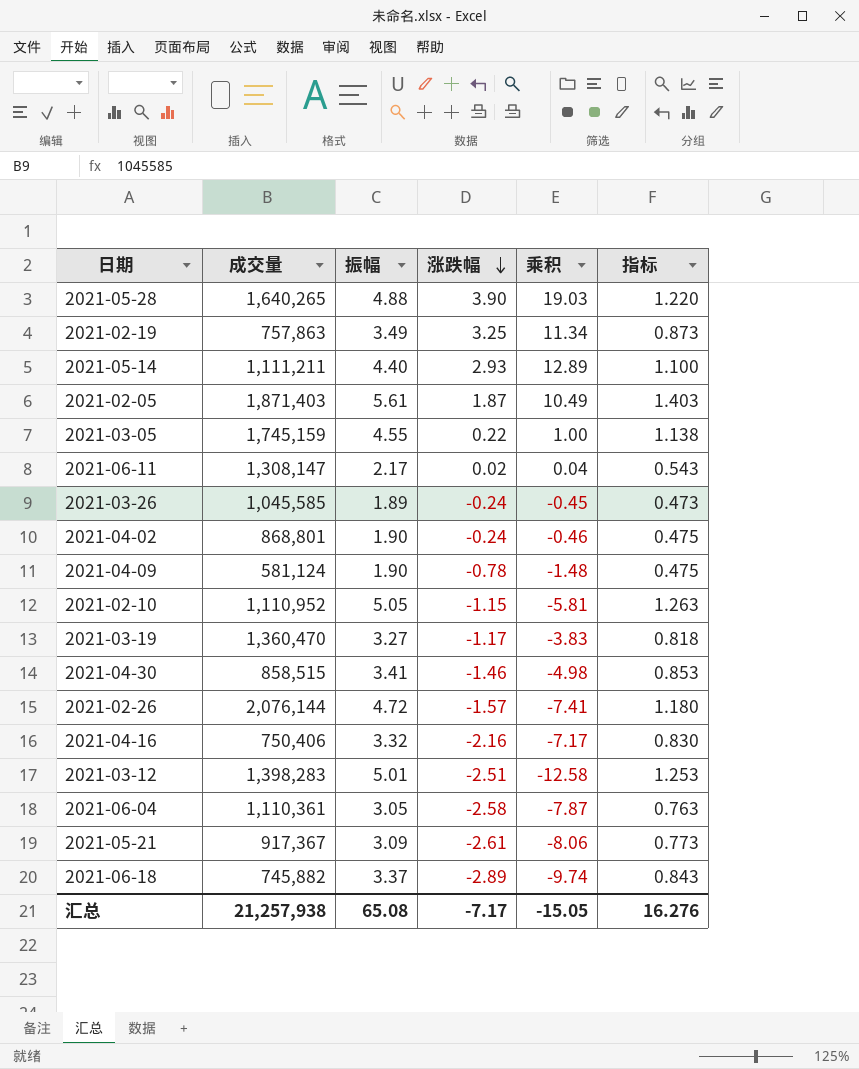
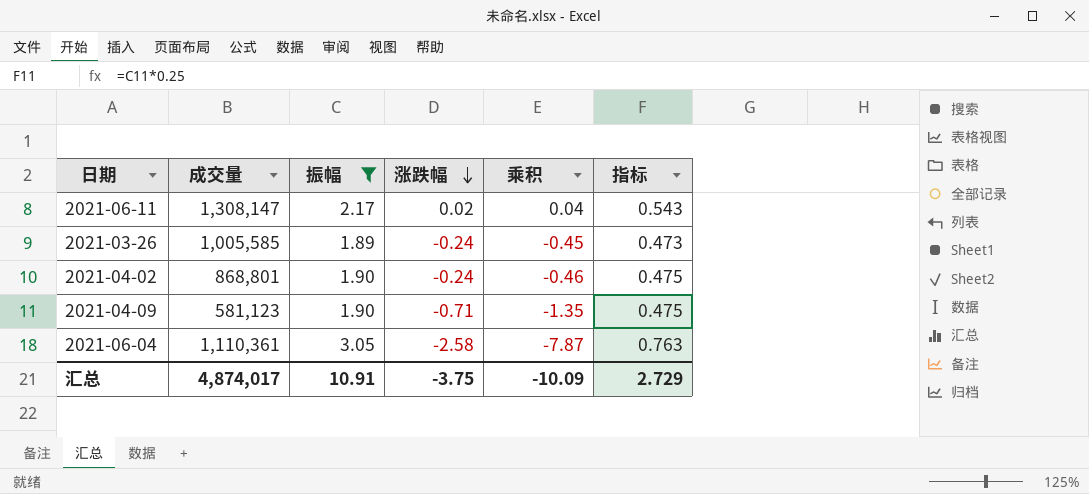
filter: none -> 振幅 <= 3.05
2021-03-26 | 成交量: 1,045,585 -> 1,005,585
2021-04-09 | 成交量: 581,124 -> 581,123
2021-04-09 | 涨跌幅: -0.78 -> -0.71
2021-04-09 | 乘积: -1.48 -> -1.35
汇总 | 成交量: 21,257,938 -> 4,874,017
汇总 | 振幅: 65.08 -> 10.91
汇总 | 涨跌幅: -7.17 -> -3.75
汇总 | 乘积: -15.05 -> -10.09
汇总 | 指标: 16.276 -> 2.729

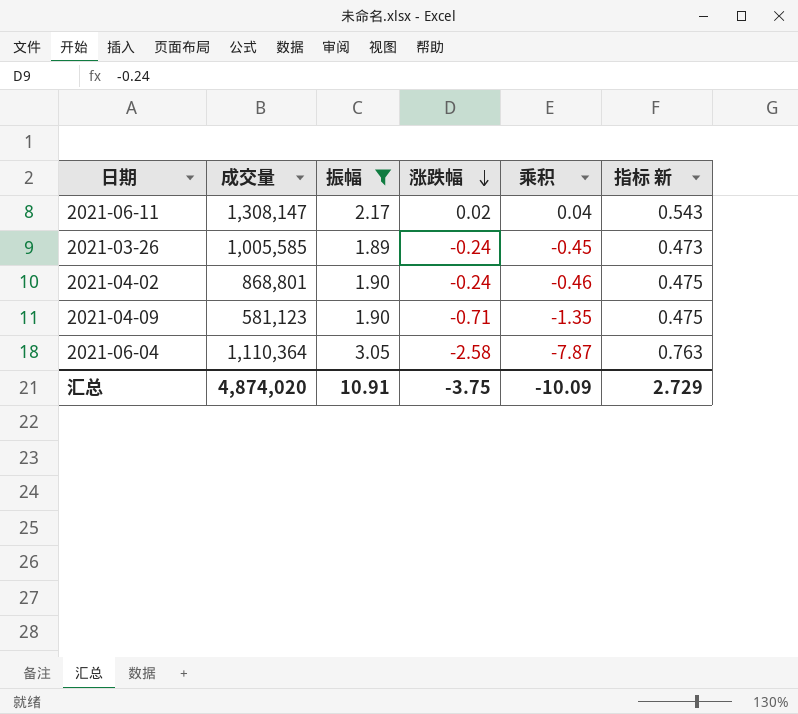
column name: 指标 -> 指标 新
2021-06-04 | 成交量: 1,110,361 -> 1,110,364
汇总 | 成交量: 4,874,017 -> 4,874,020

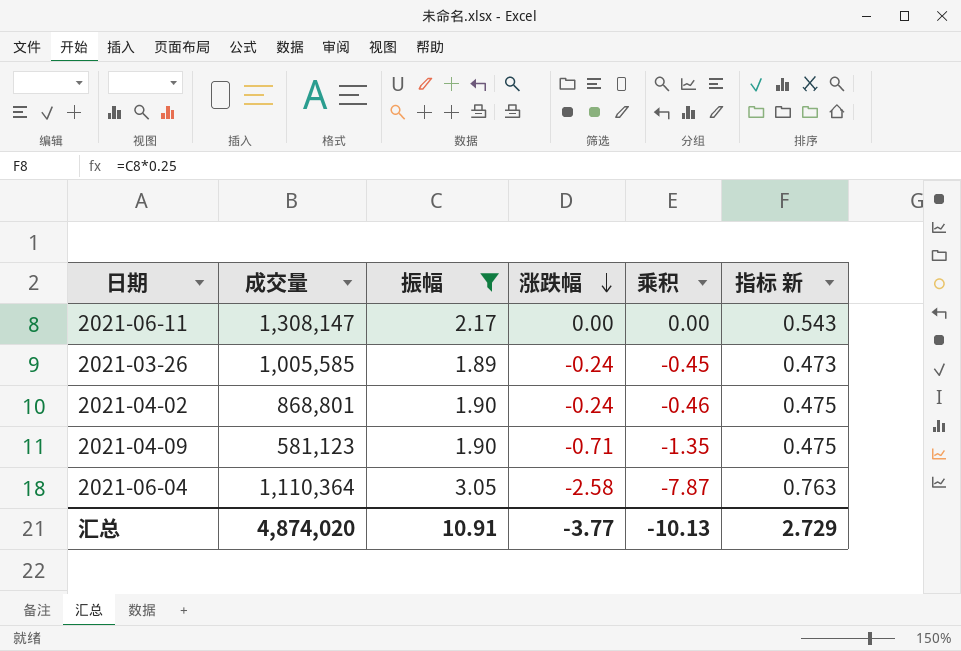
2021-06-11 | 涨跌幅: 0.02 -> 0.00
2021-06-11 | 乘积: 0.04 -> 0.00
汇总 | 涨跌幅: -3.75 -> -3.77
汇总 | 乘积: -10.09 -> -10.13

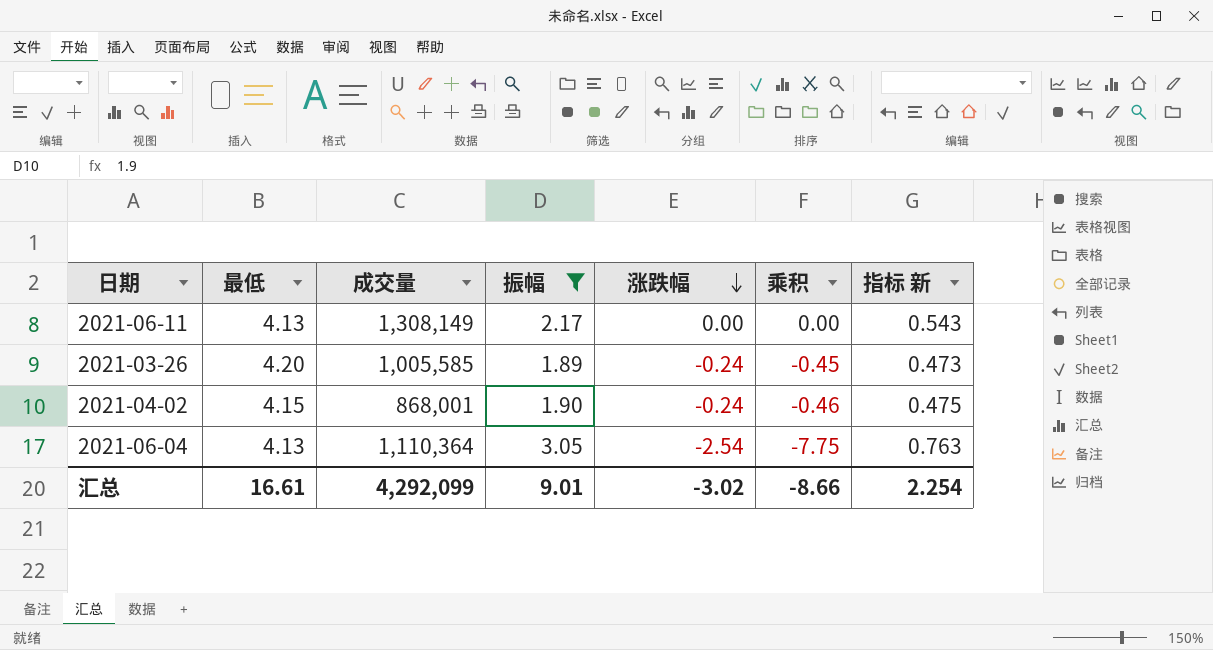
column 最低 | position: none -> 2
row 2021-04-09: 581,123 | 1.90 | -0.71 | -1.35 | 0.475 -> none
2021-06-11 | 成交量: 1,308,147 -> 1,308,149
2021-04-02 | 成交量: 868,801 -> 868,001
2021-06-04 | 涨跌幅: -2.58 -> -2.54
2021-06-04 | 乘积: -7.87 -> -7.75
汇总 | 成交量: 4,874,020 -> 4,292,099
汇总 | 振幅: 10.91 -> 9.01
汇总 | 涨跌幅: -3.77 -> -3.02
汇总 | 乘积: -10.13 -> -8.66
汇总 | 指标 新: 2.729 -> 2.254

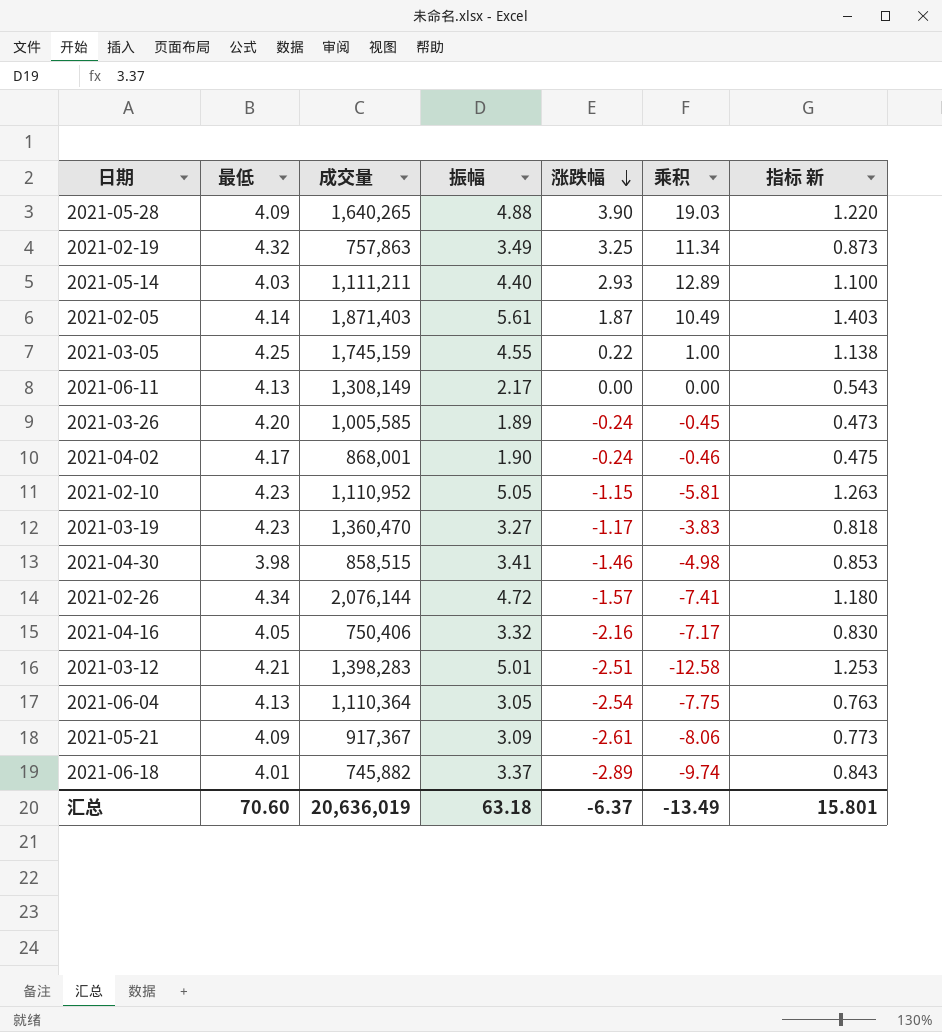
filter: 振幅 <= 3.05 -> none
2021-04-02 | 最低: 4.15 -> 4.17
汇总 | 最低: 16.61 -> 70.60
汇总 | 成交量: 4,292,099 -> 20,636,019
汇总 | 振幅: 9.01 -> 63.18
汇总 | 涨跌幅: -3.02 -> -6.37
汇总 | 乘积: -8.66 -> -13.49
汇总 | 指标 新: 2.254 -> 15.801

